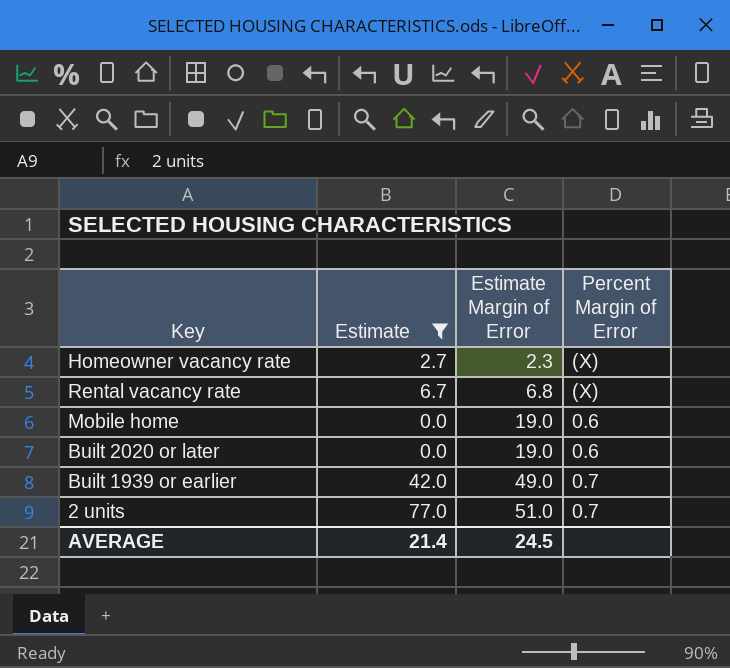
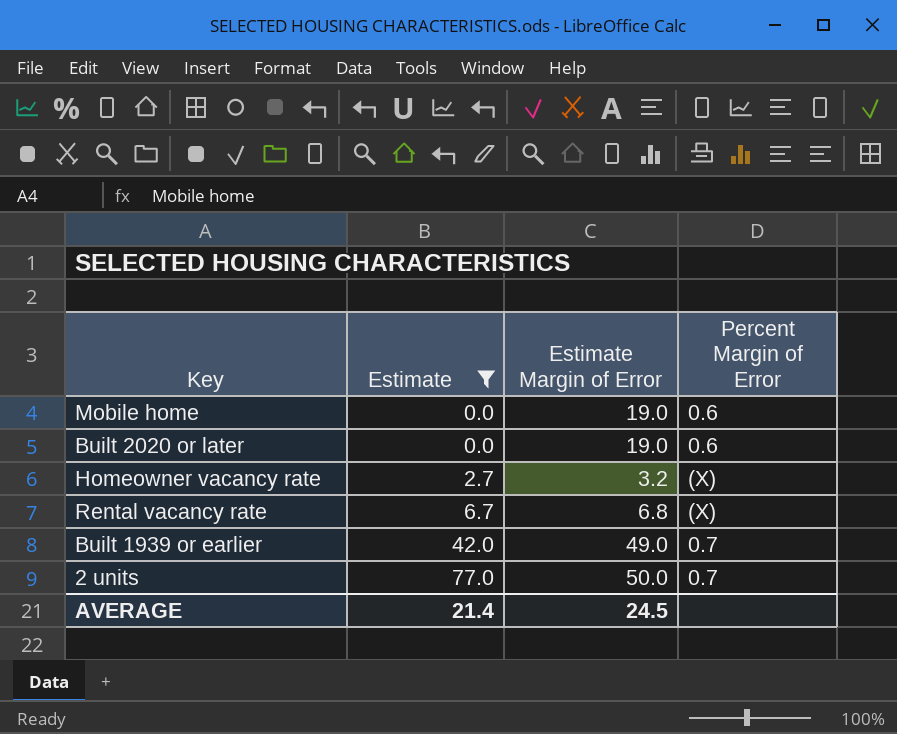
row order: Estimate Margin of Error ascending -> Estimate ascending
Homeowner vacancy rate | Estimate Margin of Error: 2.3 -> 3.2
2 units | Estimate Margin of Error: 51.0 -> 50.0

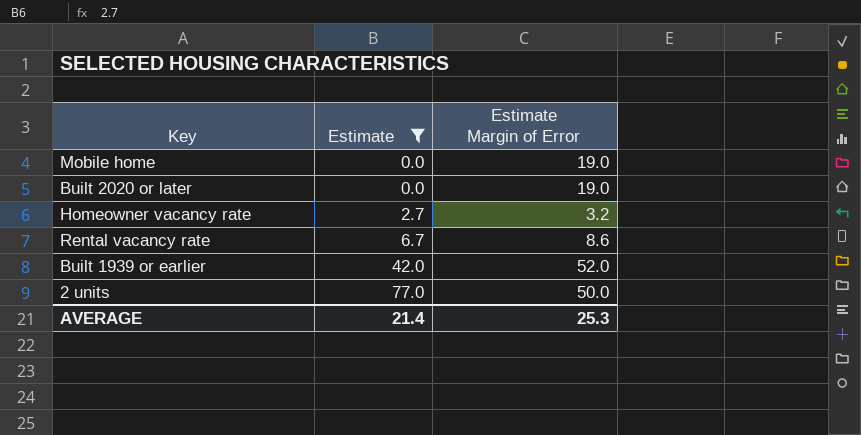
column Percent Margin of Error | position: 4 -> none
Rental vacancy rate | Estimate Margin of Error: 6.8 -> 8.6
Built 1939 or earlier | Estimate Margin of Error: 49.0 -> 52.0
AVERAGE | Estimate Margin of Error: 24.5 -> 25.3

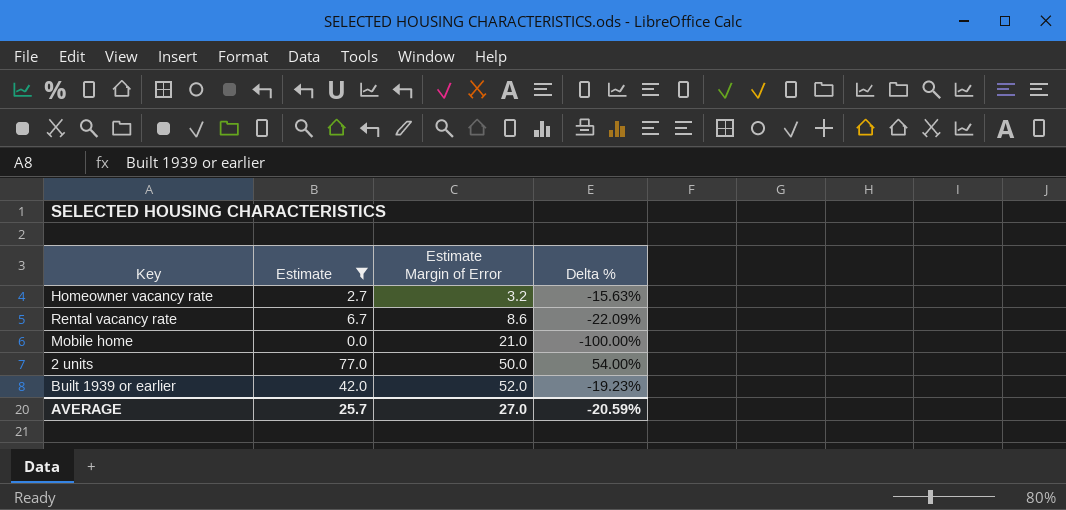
row order: Estimate ascending -> Estimate Margin of Error ascending
column Delta % | formula: none -> ([Estimate] - [Estimate Margin of Error]) / [Estimate Margin of Error]
row Built 2020 or later: 0.0 | 19.0 -> none
Mobile home | Estimate Margin of Error: 19.0 -> 21.0
AVERAGE | Estimate: 21.4 -> 25.7
AVERAGE | Estimate Margin of Error: 25.3 -> 27.0

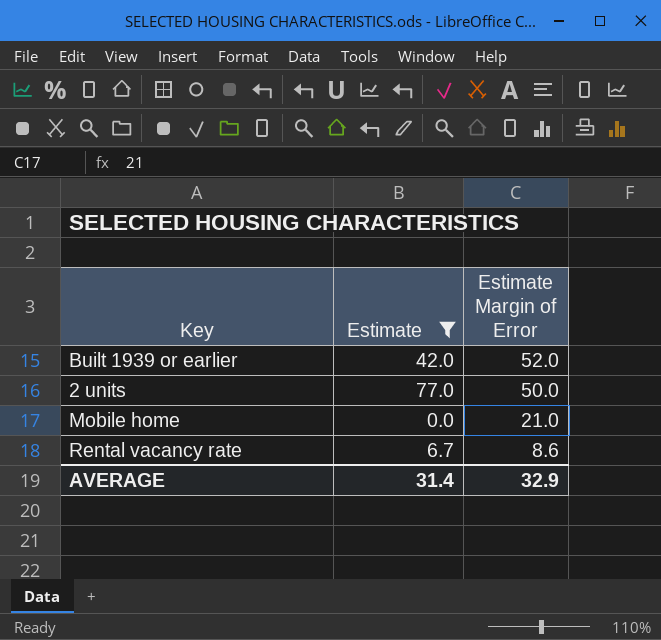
row order: Estimate Margin of Error ascending -> Estimate Margin of Error descending
column Delta % | formula: ([Estimate] - [Estimate Margin of Error]) / [Estimate Margin of Error] -> none
row Homeowner vacancy rate: 2.7 | 3.2 | -15.63% -> none
AVERAGE | Estimate: 25.7 -> 31.4
AVERAGE | Estimate Margin of Error: 27.0 -> 32.9

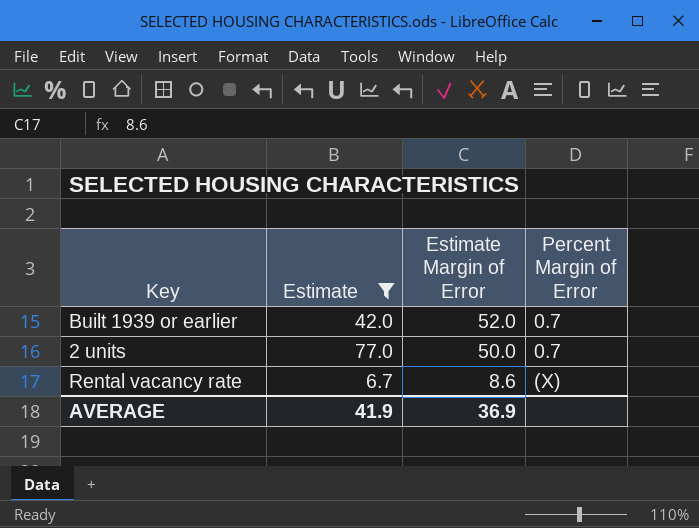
column Percent Margin of Error | position: none -> 4
row Mobile home: 0.0 | 21.0 -> none
AVERAGE | Estimate: 31.4 -> 41.9
AVERAGE | Estimate Margin of Error: 32.9 -> 36.9

